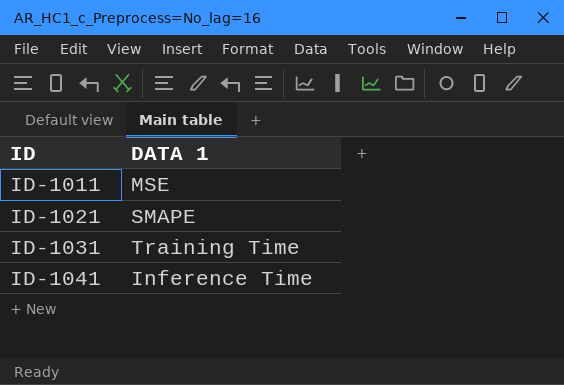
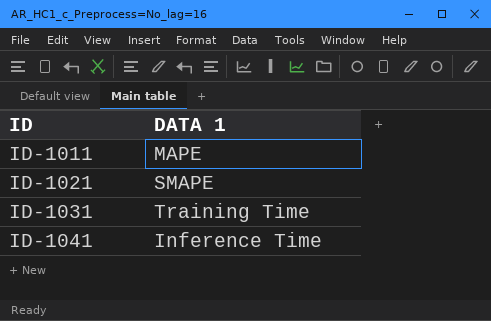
ID-1011 | DATA 1: MSE -> MAPE

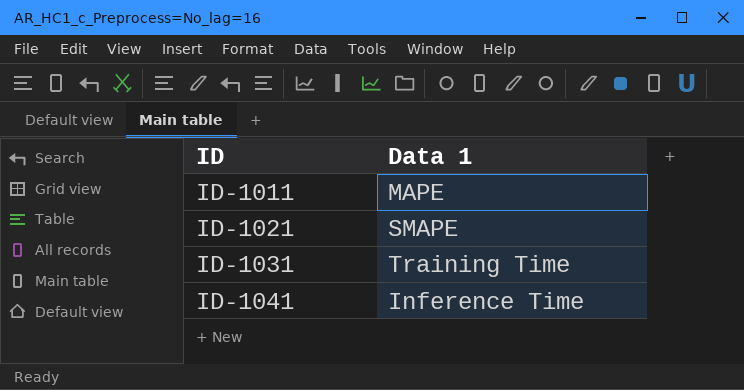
column name: DATA 1 -> Data 1

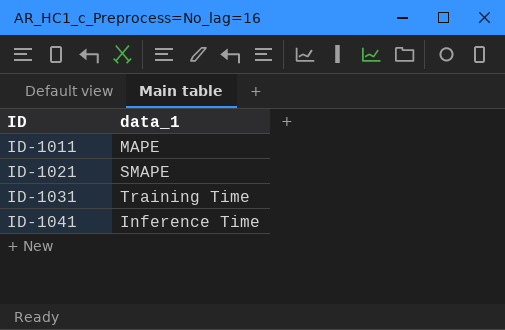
column name: Data 1 -> data_1

